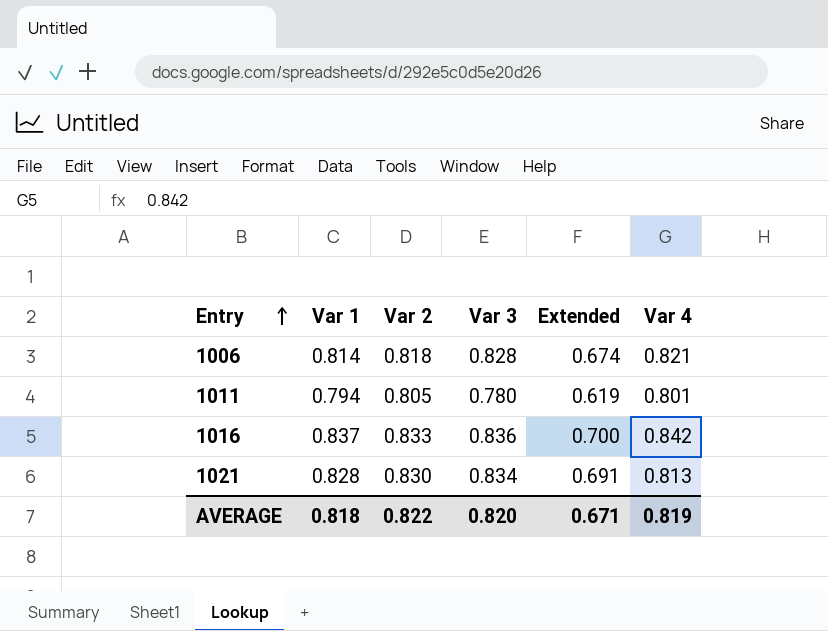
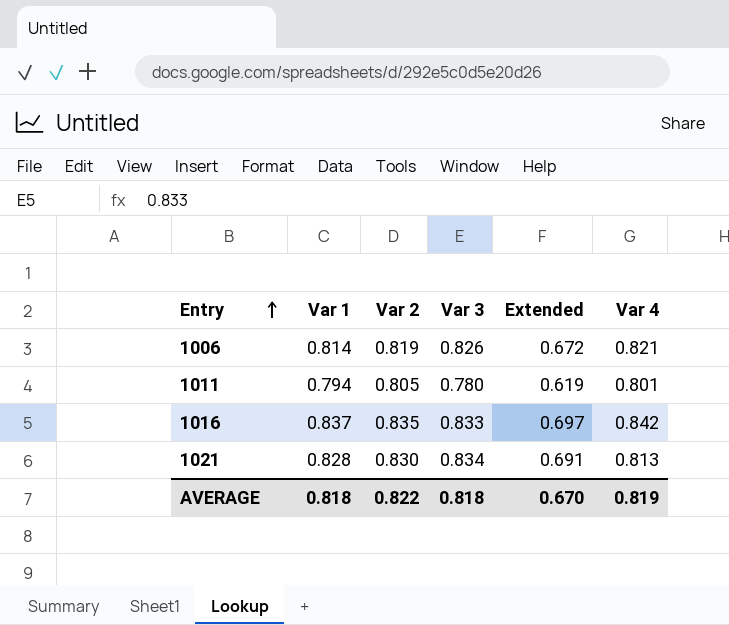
1006 | Var 2: 0.818 -> 0.819
1006 | Var 3: 0.828 -> 0.826
1006 | Extended: 0.674 -> 0.672
1016 | Var 2: 0.833 -> 0.835
1016 | Var 3: 0.836 -> 0.833
1016 | Extended: 0.700 -> 0.697
AVERAGE | Var 3: 0.820 -> 0.818
AVERAGE | Extended: 0.671 -> 0.670

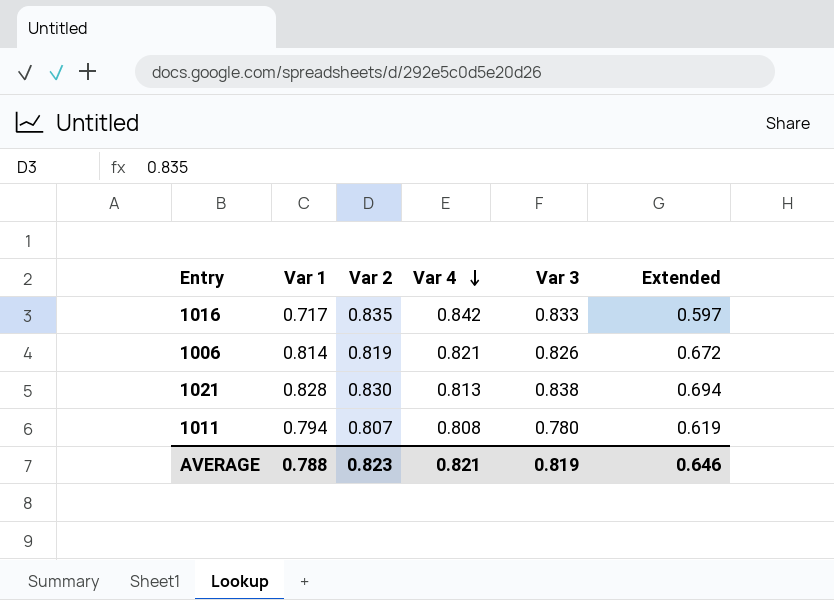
row order: Entry ascending -> Var 4 descending
column Var 4 | position: 6 -> 4
1016 | Var 1: 0.837 -> 0.717
1016 | Extended: 0.697 -> 0.597
1021 | Var 3: 0.834 -> 0.838
1021 | Extended: 0.691 -> 0.694
1011 | Var 2: 0.805 -> 0.807
1011 | Var 4: 0.801 -> 0.808
AVERAGE | Var 1: 0.818 -> 0.788
AVERAGE | Var 2: 0.822 -> 0.823
AVERAGE | Var 4: 0.819 -> 0.821
AVERAGE | Var 3: 0.818 -> 0.819
AVERAGE | Extended: 0.670 -> 0.646

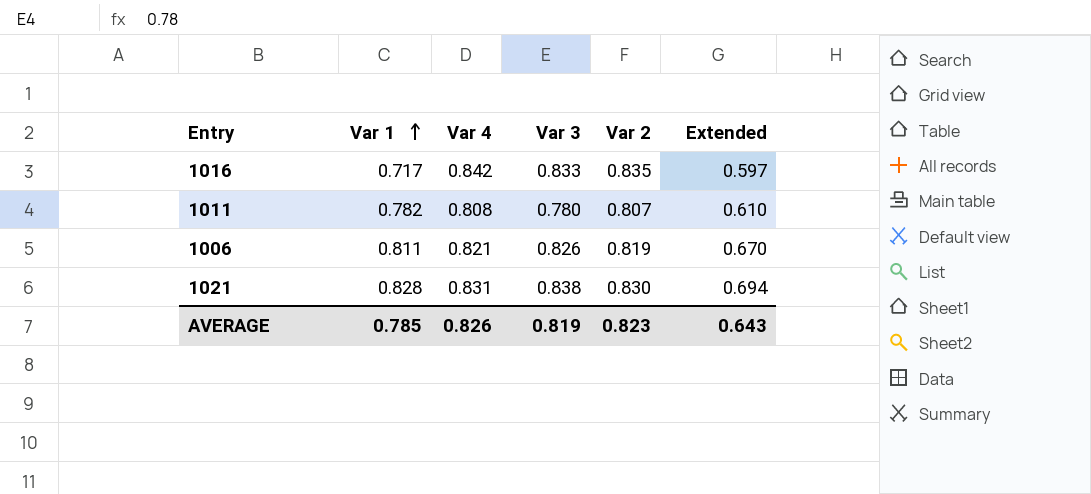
row order: Var 4 descending -> Var 1 ascending
column Var 2 | position: 3 -> 5
1011 | Var 1: 0.794 -> 0.782
1011 | Extended: 0.619 -> 0.610
1006 | Var 1: 0.814 -> 0.811
1006 | Extended: 0.672 -> 0.670
1021 | Var 4: 0.813 -> 0.831
AVERAGE | Var 1: 0.788 -> 0.785
AVERAGE | Var 4: 0.821 -> 0.826
AVERAGE | Extended: 0.646 -> 0.643

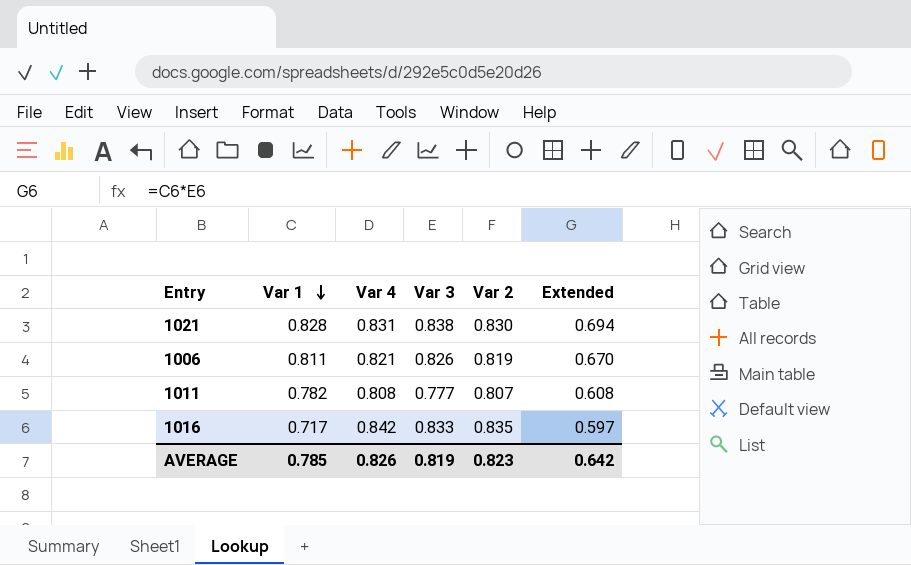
row order: Var 1 ascending -> Var 1 descending
1011 | Var 3: 0.780 -> 0.777
1011 | Extended: 0.610 -> 0.608
AVERAGE | Extended: 0.643 -> 0.642

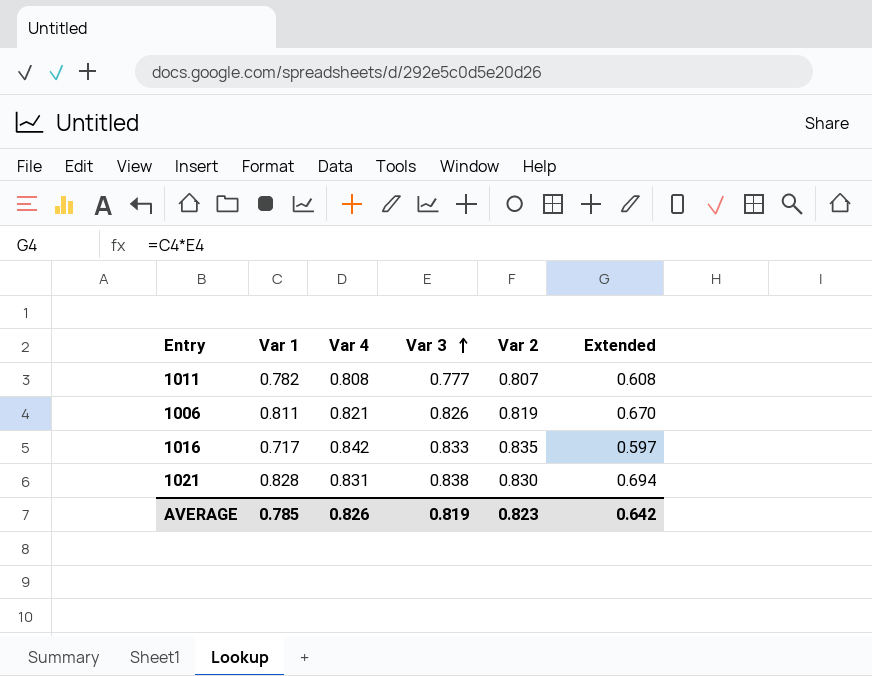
row order: Var 1 descending -> Var 3 ascending

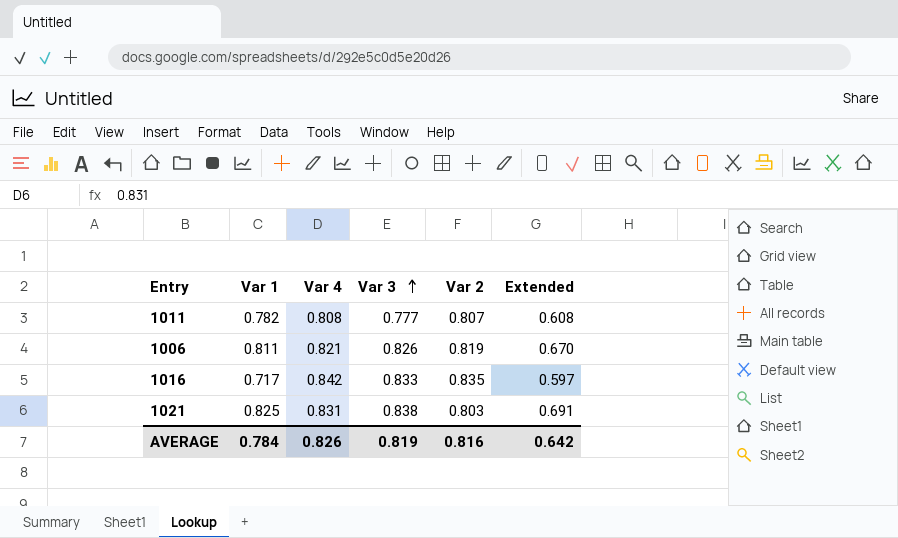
1021 | Var 1: 0.828 -> 0.825
1021 | Var 2: 0.830 -> 0.803
1021 | Extended: 0.694 -> 0.691
AVERAGE | Var 1: 0.785 -> 0.784
AVERAGE | Var 2: 0.823 -> 0.816

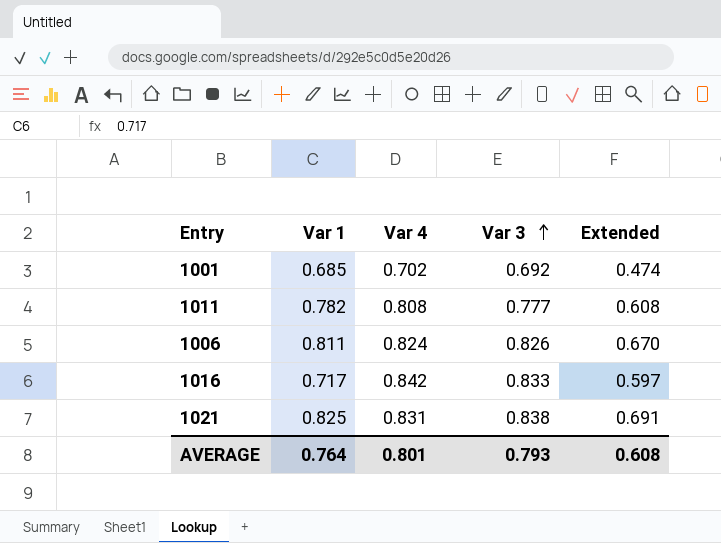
column Var 2 | position: 5 -> none
row 1001: none -> 0.685 | 0.702 | 0.692 | 0.474
1006 | Var 4: 0.821 -> 0.824
AVERAGE | Var 1: 0.784 -> 0.764
AVERAGE | Var 4: 0.826 -> 0.801
AVERAGE | Var 3: 0.819 -> 0.793
AVERAGE | Extended: 0.642 -> 0.608

